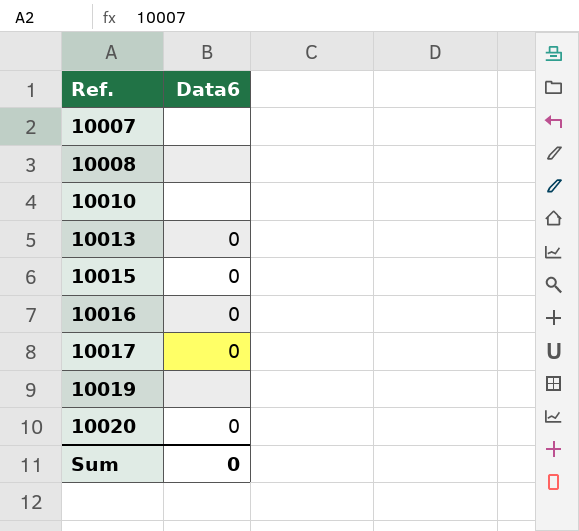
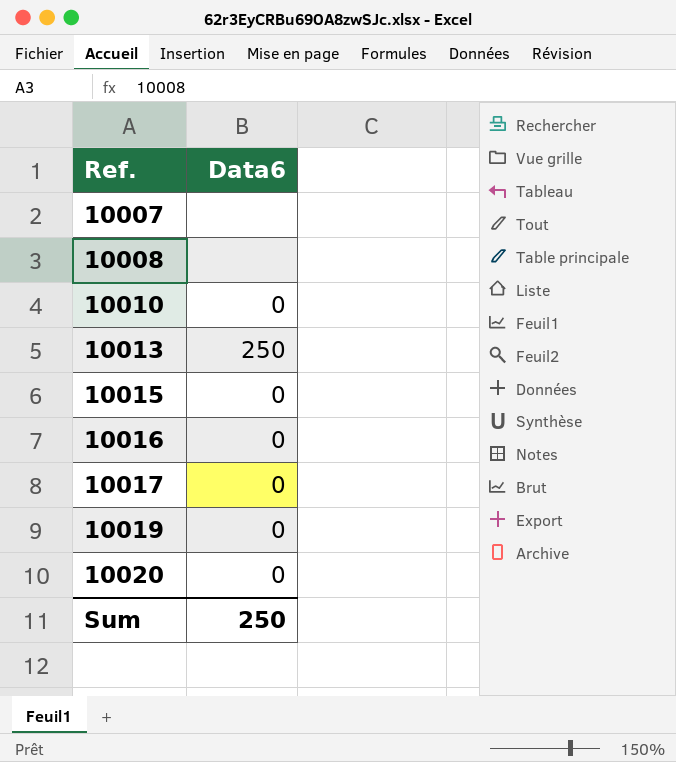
10010 | Data6: none -> 0
10013 | Data6: 0 -> 250
10019 | Data6: none -> 0
Sum | Data6: 0 -> 250

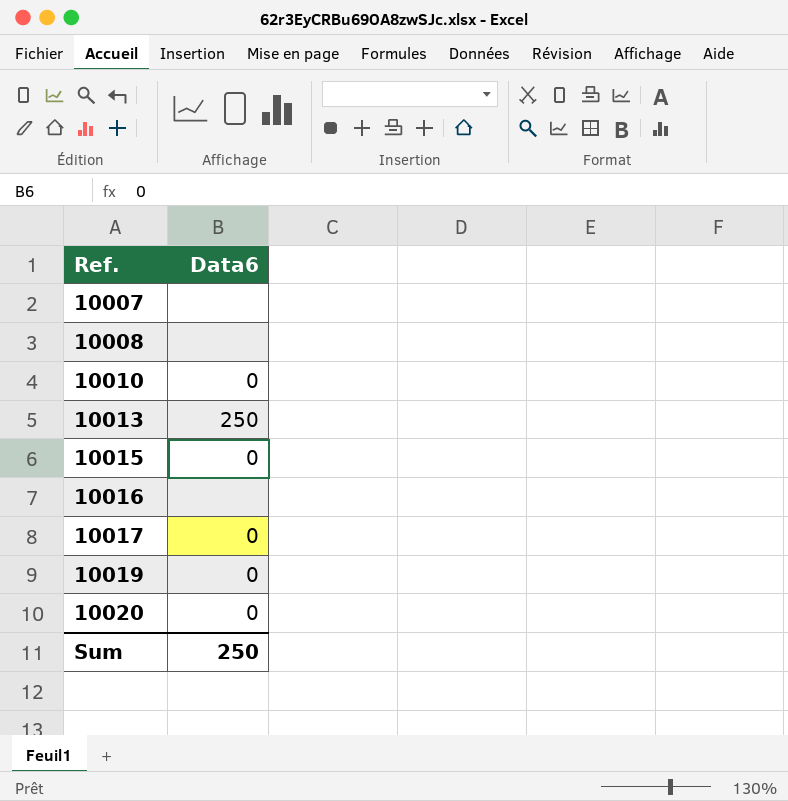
10016 | Data6: 0 -> none

